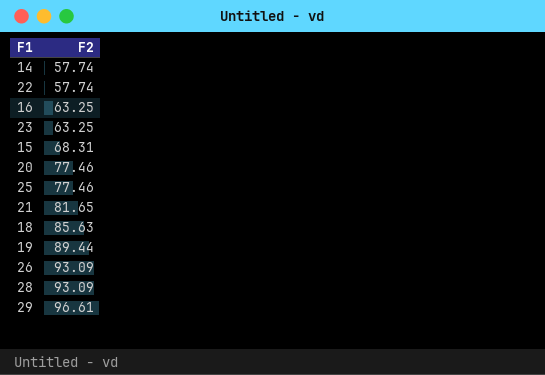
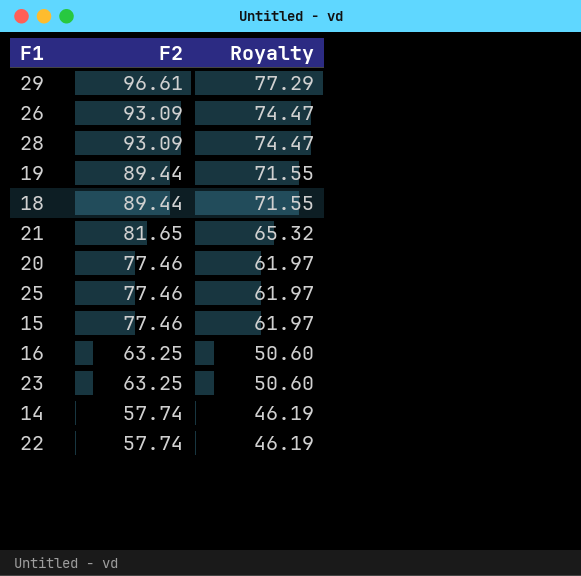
row order: F2 ascending -> F2 descending
column Royalty | formula: none -> [F2] * 0.8
18 | F2: 85.63 -> 89.44
15 | F2: 68.31 -> 77.46

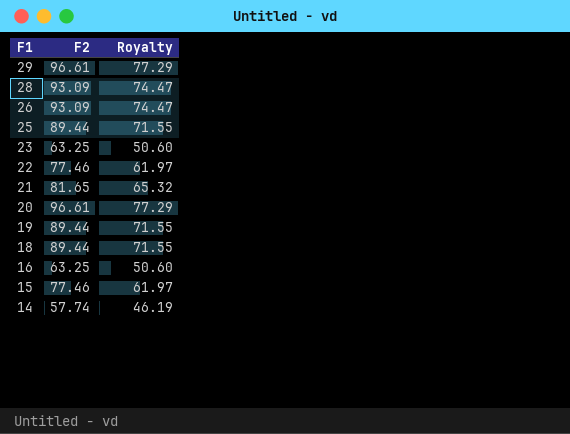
row order: F2 descending -> F1 descending
25 | F2: 77.46 -> 89.44
25 | Royalty: 61.97 -> 71.55
22 | F2: 57.74 -> 77.46
22 | Royalty: 46.19 -> 61.97
20 | F2: 77.46 -> 96.61
20 | Royalty: 61.97 -> 77.29

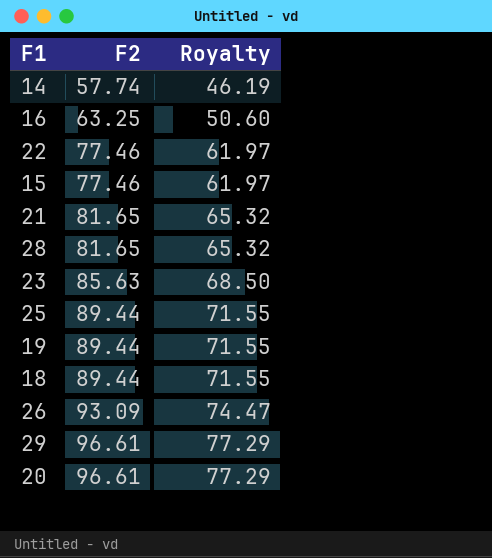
row order: F1 descending -> F2 ascending
28 | F2: 93.09 -> 81.65
28 | Royalty: 74.47 -> 65.32
23 | F2: 63.25 -> 85.63
23 | Royalty: 50.60 -> 68.50

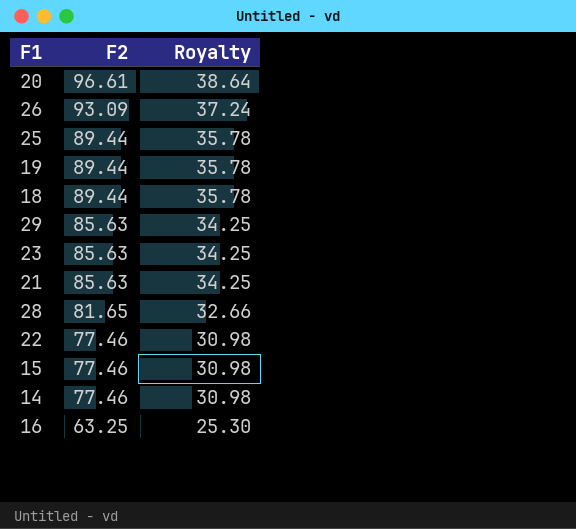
row order: F2 ascending -> F2 descending
column Royalty | formula: [F2] * 0.8 -> [F2] * 0.4
29 | F2: 96.61 -> 85.63
21 | F2: 81.65 -> 85.63
14 | F2: 57.74 -> 77.46

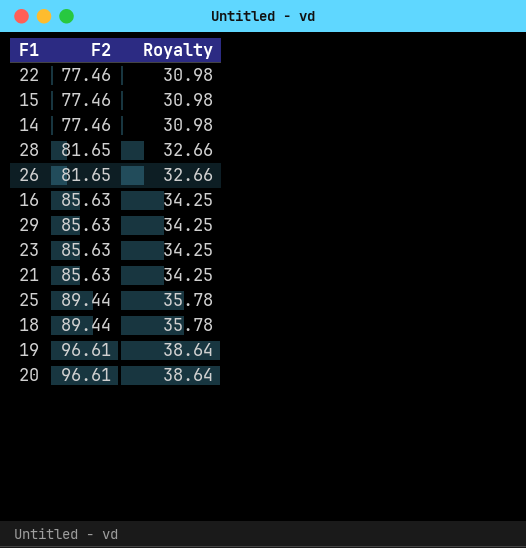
row order: F2 descending -> F2 ascending
26 | F2: 93.09 -> 81.65
26 | Royalty: 37.24 -> 32.66
16 | F2: 63.25 -> 85.63
16 | Royalty: 25.30 -> 34.25
19 | F2: 89.44 -> 96.61
19 | Royalty: 35.78 -> 38.64

